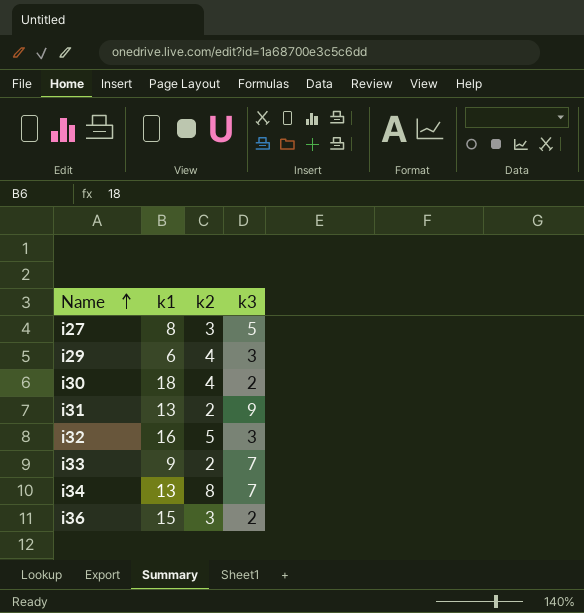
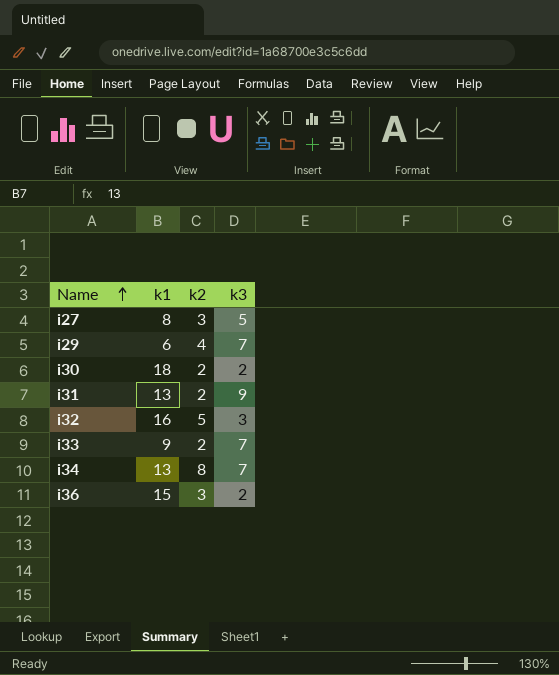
i29 | k3: 3 -> 7
i30 | k2: 4 -> 2

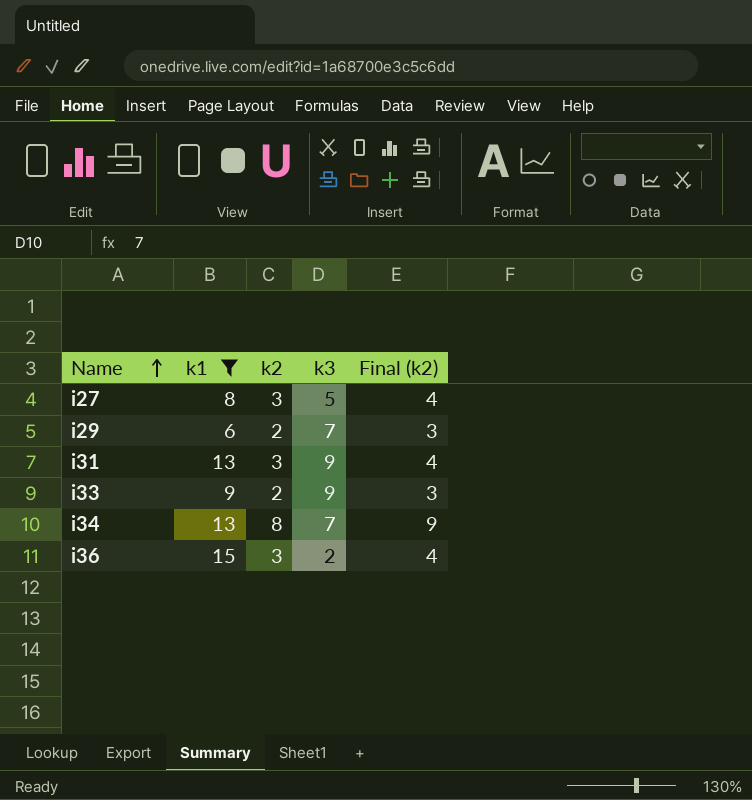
filter: none -> k1 <= 15
column Final (k2) | formula: none -> [k2] + 1
i29 | k2: 4 -> 2
i31 | k2: 2 -> 3
i33 | k3: 7 -> 9

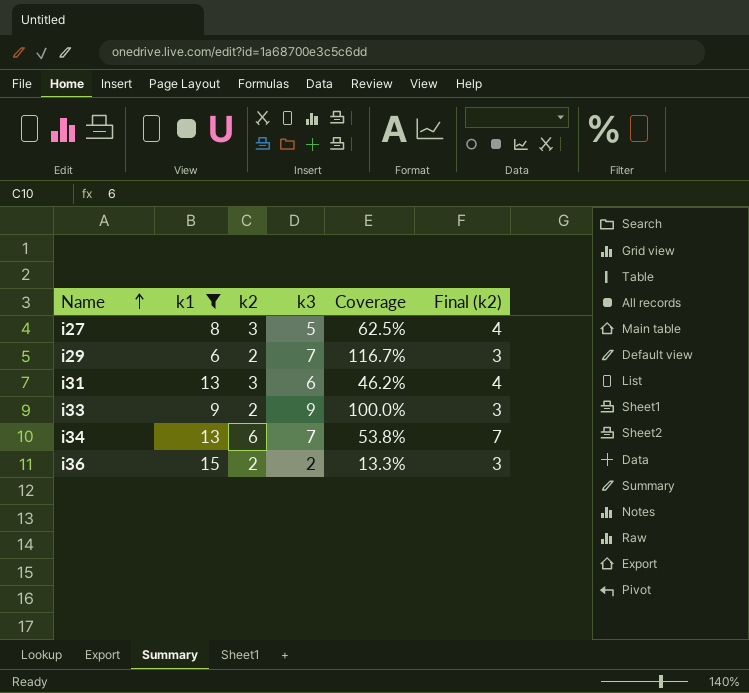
column Coverage | formula: none -> [k3] / [k1]
i31 | k3: 9 -> 6
i34 | k2: 8 -> 6
i34 | Final (k2): 9 -> 7
i36 | k2: 3 -> 2
i36 | Final (k2): 4 -> 3

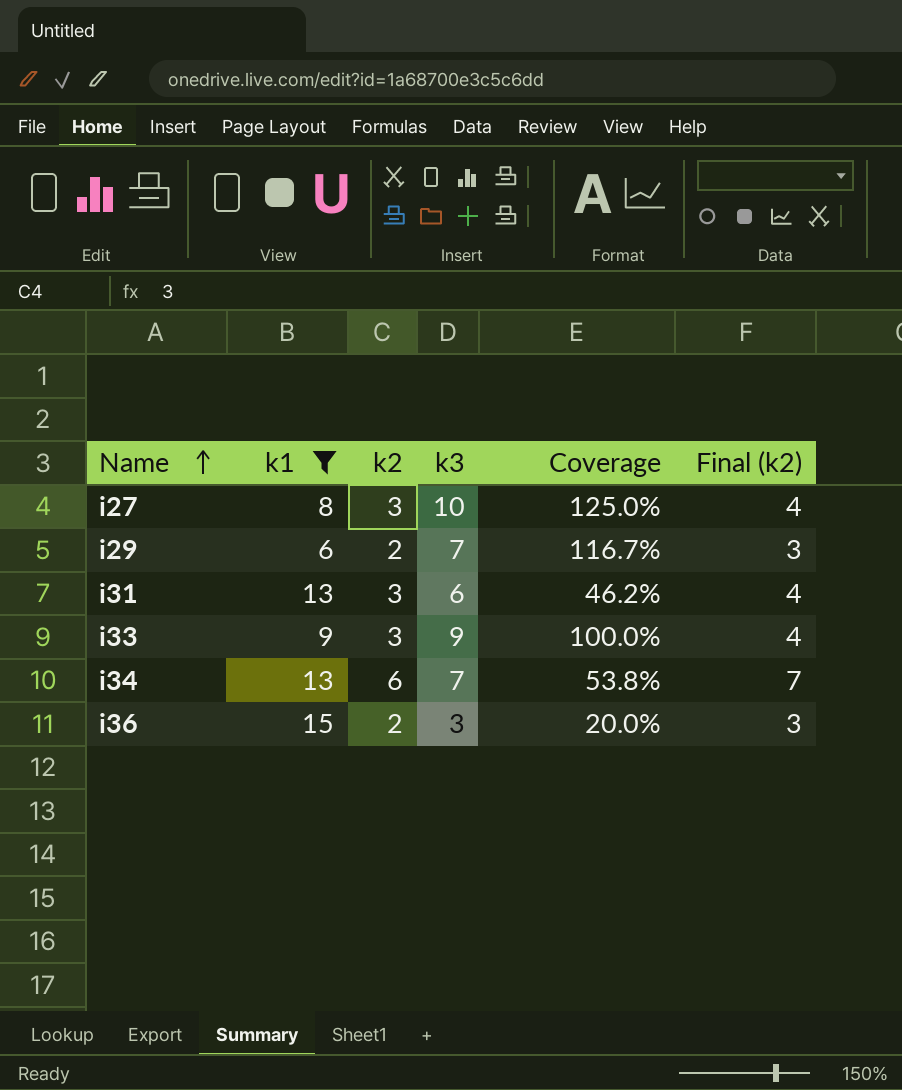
i27 | k3: 5 -> 10
i27 | Coverage: 62.5% -> 125.0%
i33 | k2: 2 -> 3
i33 | Final (k2): 3 -> 4
i36 | k3: 2 -> 3
i36 | Coverage: 13.3% -> 20.0%

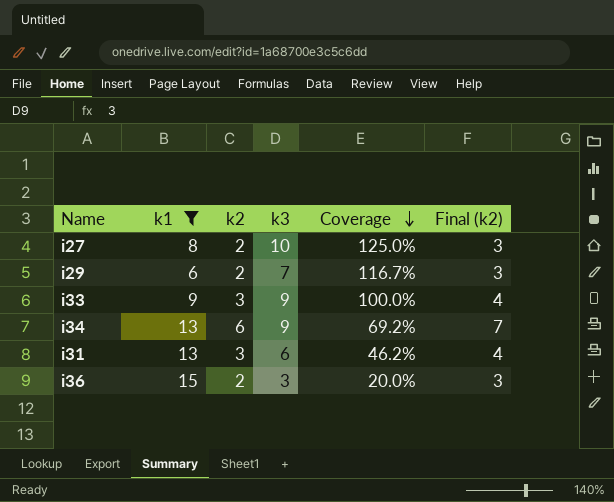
row order: Name ascending -> Coverage descending
i27 | k2: 3 -> 2
i27 | Final (k2): 4 -> 3
i34 | k3: 7 -> 9
i34 | Coverage: 53.8% -> 69.2%

